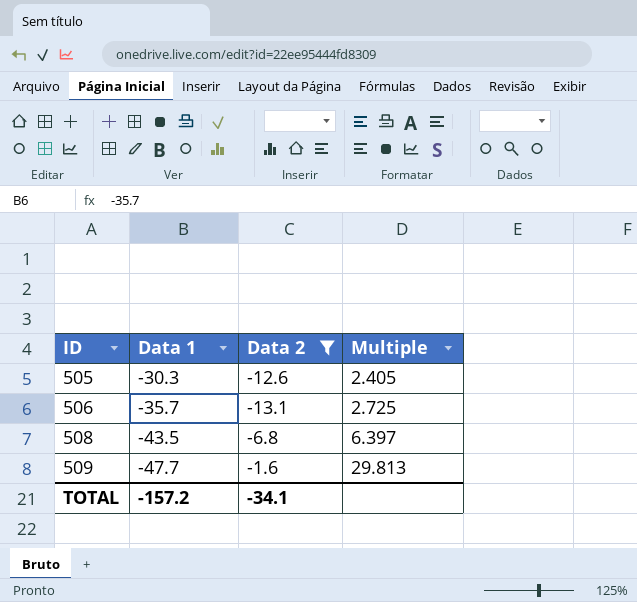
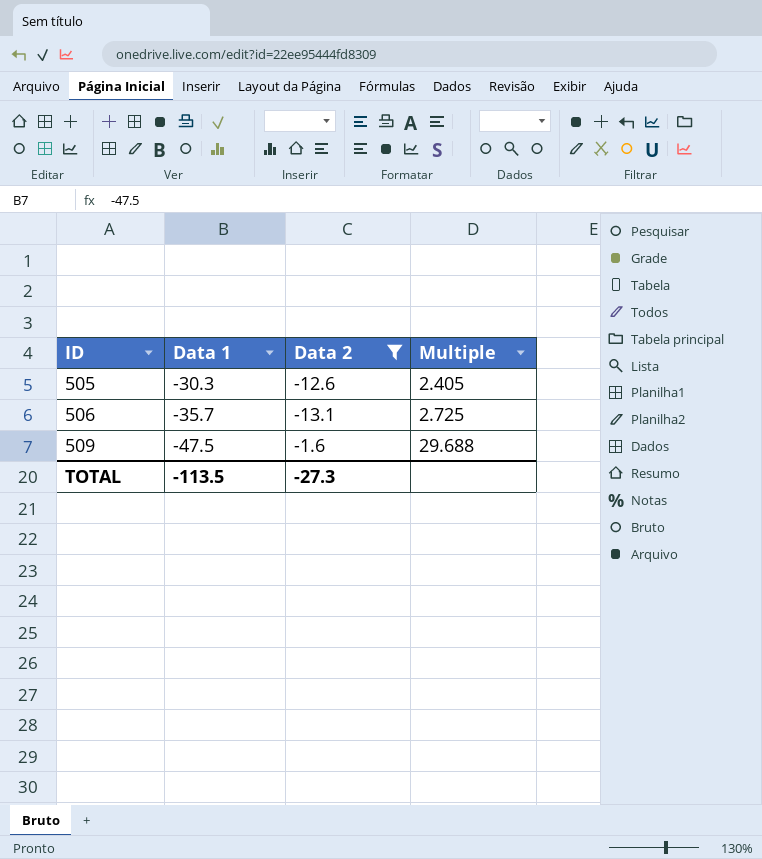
row 508: -43.5 | -6.8 | 6.397 -> none
509 | Data 1: -47.7 -> -47.5
509 | Multiple: 29.813 -> 29.688
TOTAL | Data 1: -157.2 -> -113.5
TOTAL | Data 2: -34.1 -> -27.3

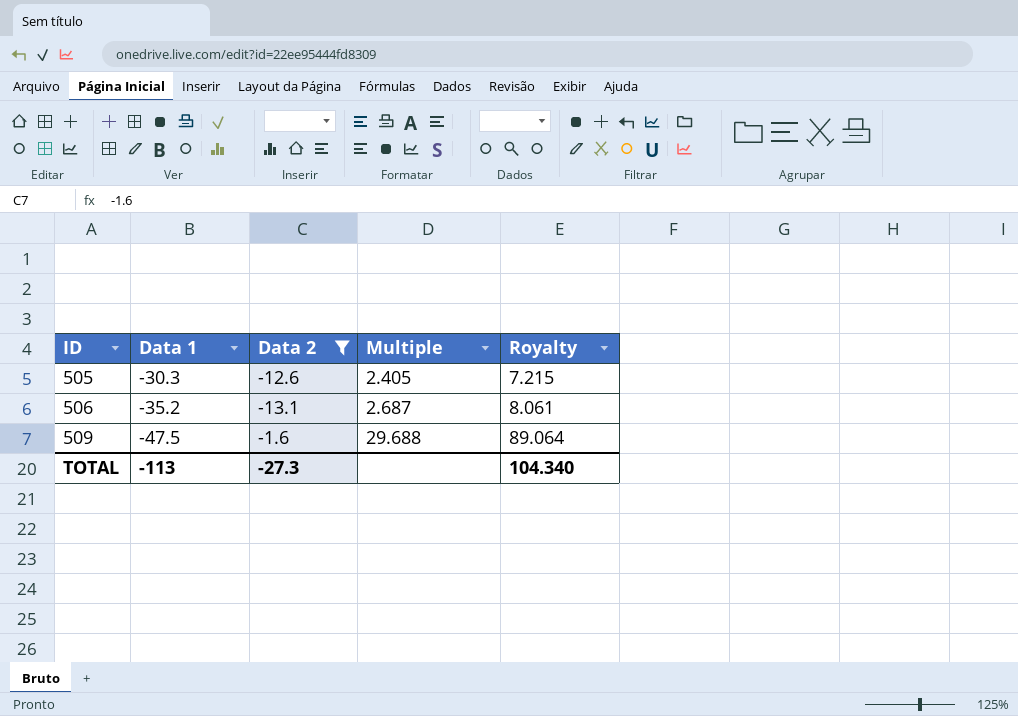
column Royalty | formula: none -> [Multiple] * 3
506 | Data 1: -35.7 -> -35.2
506 | Multiple: 2.725 -> 2.687
TOTAL | Data 1: -113.5 -> -113

